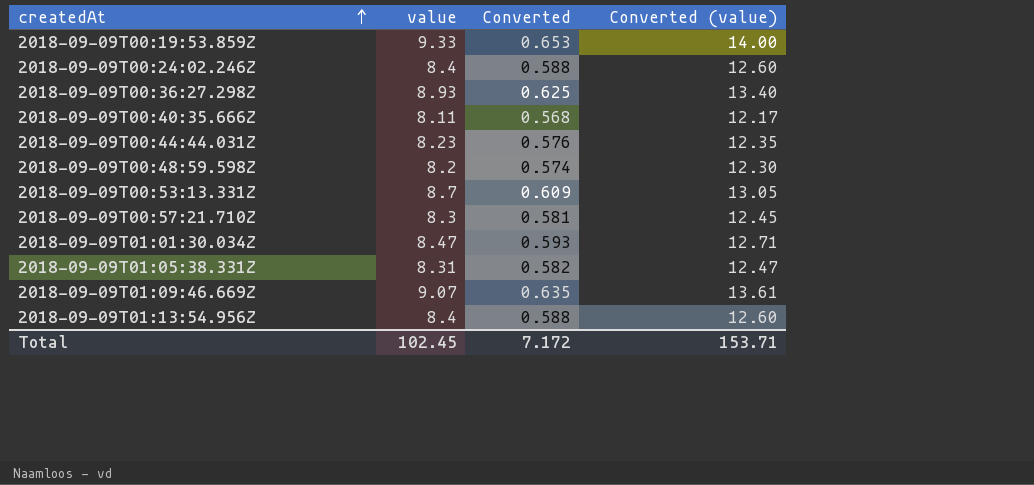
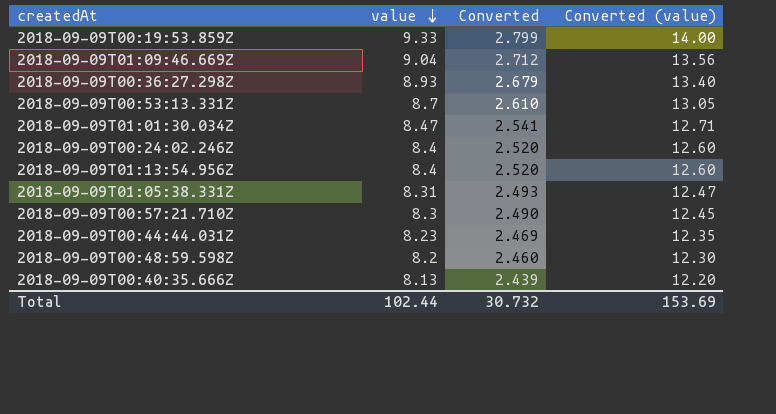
row order: createdAt ascending -> value descending
column Converted | formula: [value] * 0.07 -> [value] * 0.3
2018-09-09T01:09:46.669Z | value: 9.07 -> 9.04
2018-09-09T01:09:46.669Z | Converted (value): 13.61 -> 13.56
2018-09-09T00:40:35.666Z | value: 8.11 -> 8.13
2018-09-09T00:40:35.666Z | Converted (value): 12.17 -> 12.20
Total | value: 102.45 -> 102.44
Total | Converted: 7.172 -> 30.732
Total | Converted (value): 153.71 -> 153.69

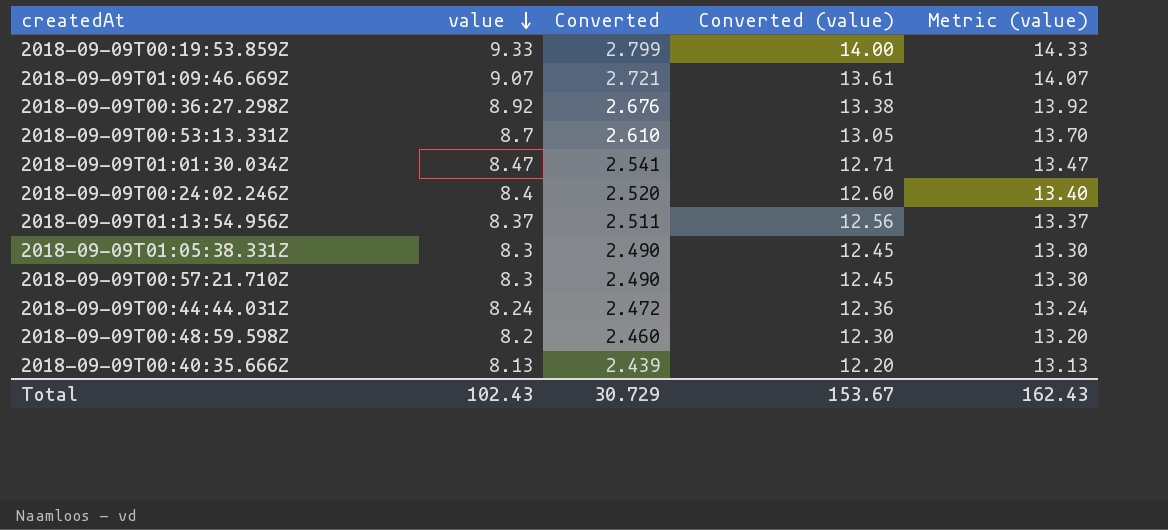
column Metric (value) | formula: none -> [value] + 5
2018-09-09T01:09:46.669Z | value: 9.04 -> 9.07
2018-09-09T01:09:46.669Z | Converted: 2.712 -> 2.721
2018-09-09T01:09:46.669Z | Converted (value): 13.56 -> 13.61
2018-09-09T00:36:27.298Z | value: 8.93 -> 8.92
2018-09-09T00:36:27.298Z | Converted: 2.679 -> 2.676
2018-09-09T00:36:27.298Z | Converted (value): 13.40 -> 13.38
2018-09-09T01:13:54.956Z | value: 8.4 -> 8.37
2018-09-09T01:13:54.956Z | Converted: 2.520 -> 2.511
2018-09-09T01:13:54.956Z | Converted (value): 12.60 -> 12.56
2018-09-09T01:05:38.331Z | value: 8.31 -> 8.3
2018-09-09T01:05:38.331Z | Converted: 2.493 -> 2.490
2018-09-09T01:05:38.331Z | Converted (value): 12.47 -> 12.45
2018-09-09T00:44:44.031Z | value: 8.23 -> 8.24
2018-09-09T00:44:44.031Z | Converted: 2.469 -> 2.472
2018-09-09T00:44:44.031Z | Converted (value): 12.35 -> 12.36
Total | value: 102.44 -> 102.43
Total | Converted: 30.732 -> 30.729
Total | Converted (value): 153.69 -> 153.67

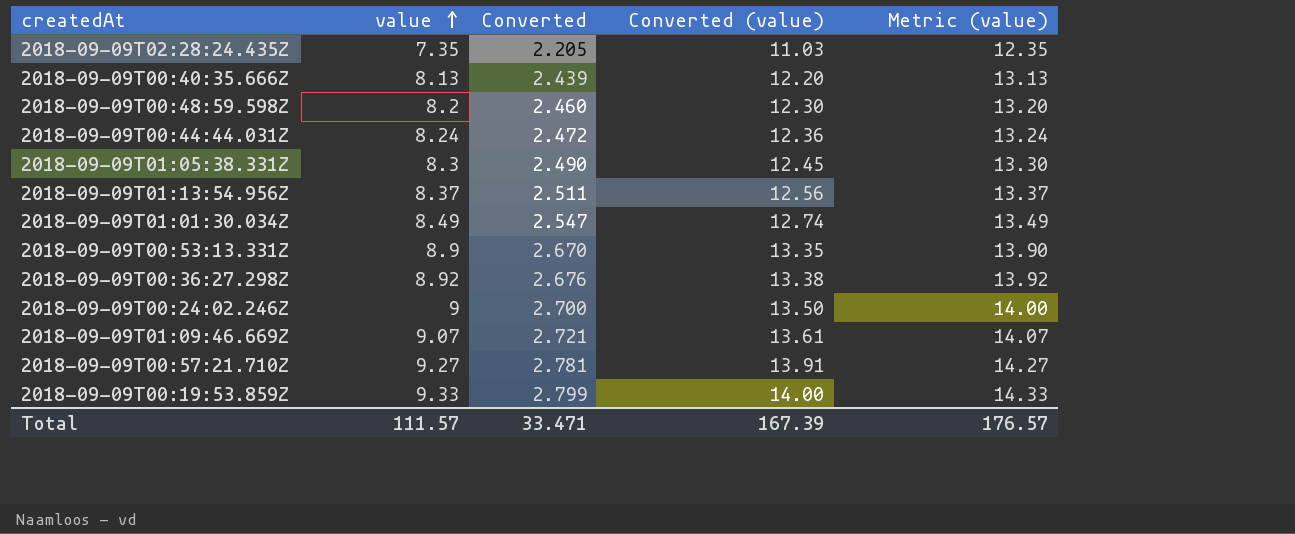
row order: value descending -> value ascending
row 2018-09-09T02:28:24.435Z: none -> 7.35 | 2.205 | 11.03 | 12.35
2018-09-09T01:01:30.034Z | value: 8.47 -> 8.49
2018-09-09T01:01:30.034Z | Converted: 2.541 -> 2.547
2018-09-09T01:01:30.034Z | Converted (value): 12.71 -> 12.74
2018-09-09T01:01:30.034Z | Metric (value): 13.47 -> 13.49
2018-09-09T00:53:13.331Z | value: 8.7 -> 8.9
2018-09-09T00:53:13.331Z | Converted: 2.610 -> 2.670
2018-09-09T00:53:13.331Z | Converted (value): 13.05 -> 13.35
2018-09-09T00:53:13.331Z | Metric (value): 13.70 -> 13.90
2018-09-09T00:24:02.246Z | value: 8.4 -> 9
2018-09-09T00:24:02.246Z | Converted: 2.520 -> 2.700
2018-09-09T00:24:02.246Z | Converted (value): 12.60 -> 13.50
2018-09-09T00:24:02.246Z | Metric (value): 13.40 -> 14.00
2018-09-09T00:57:21.710Z | value: 8.3 -> 9.27
2018-09-09T00:57:21.710Z | Converted: 2.490 -> 2.781
2018-09-09T00:57:21.710Z | Converted (value): 12.45 -> 13.91
2018-09-09T00:57:21.710Z | Metric (value): 13.30 -> 14.27
Total | value: 102.43 -> 111.57
Total | Converted: 30.729 -> 33.471
Total | Converted (value): 153.67 -> 167.39
Total | Metric (value): 162.43 -> 176.57

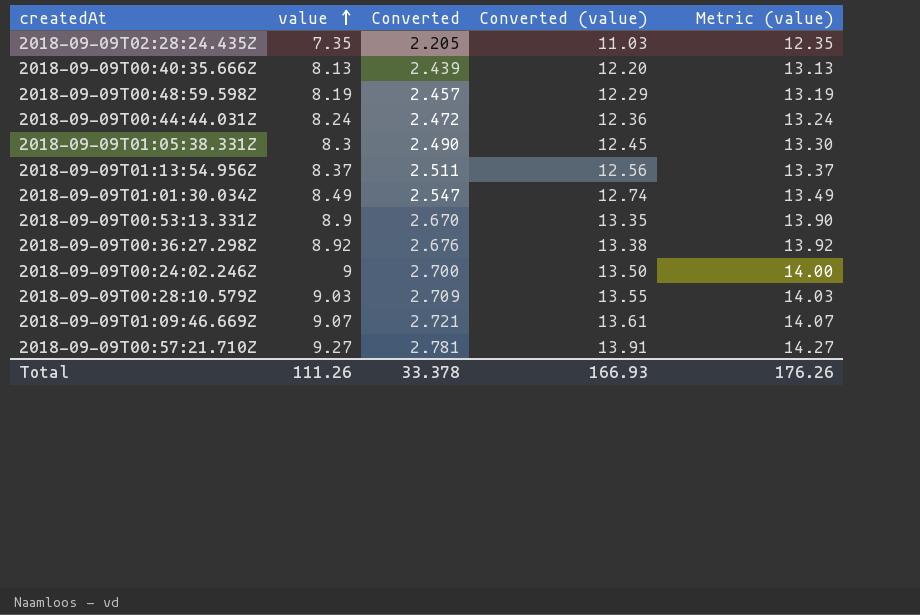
row 2018-09-09T00:19:53.859Z: 9.33 | 2.799 | 14.00 | 14.33 -> none
2018-09-09T00:48:59.598Z | value: 8.2 -> 8.19
2018-09-09T00:48:59.598Z | Converted: 2.460 -> 2.457
2018-09-09T00:48:59.598Z | Converted (value): 12.30 -> 12.29
2018-09-09T00:48:59.598Z | Metric (value): 13.20 -> 13.19
row 2018-09-09T00:28:10.579Z: none -> 9.03 | 2.709 | 13.55 | 14.03
Total | value: 111.57 -> 111.26
Total | Converted: 33.471 -> 33.378
Total | Converted (value): 167.39 -> 166.93
Total | Metric (value): 176.57 -> 176.26

